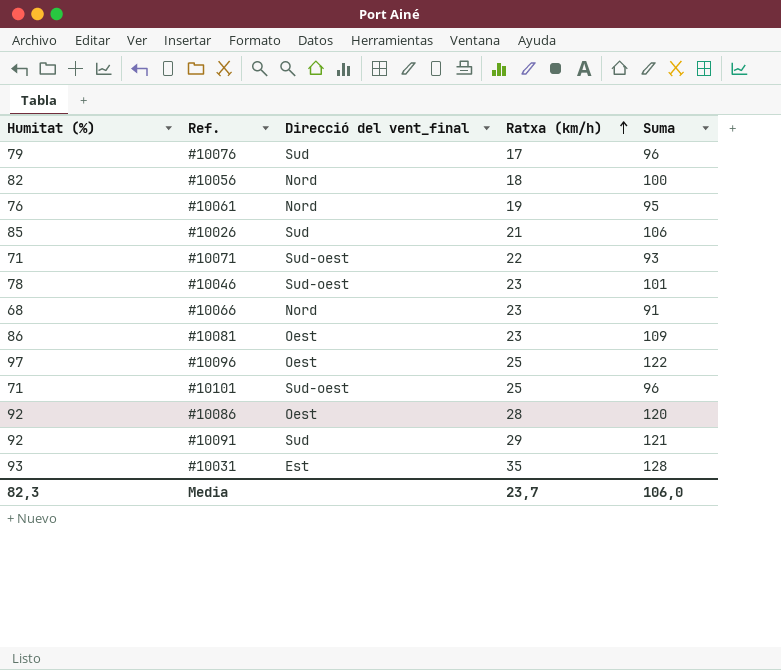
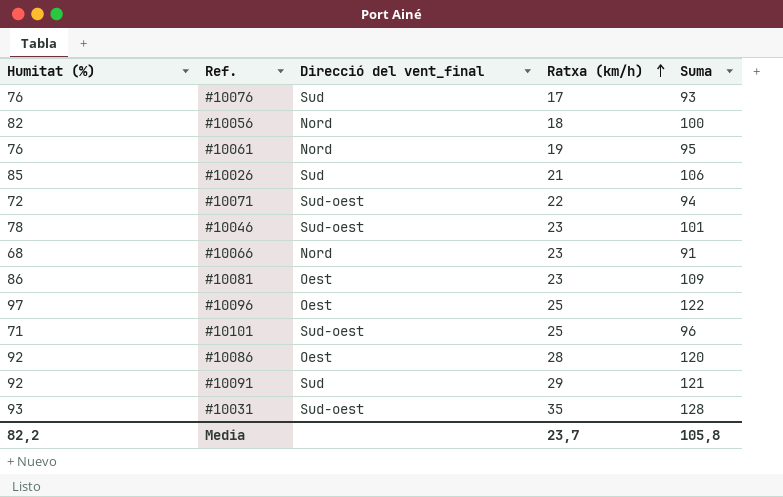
#10076 | Humitat (%): 79 -> 76
#10076 | Suma: 96 -> 93
#10071 | Humitat (%): 71 -> 72
#10071 | Suma: 93 -> 94
#10031 | Direcció del vent_final: Est -> Sud-oest
Media | Humitat (%): 82,3 -> 82,2
Media | Suma: 106,0 -> 105,8

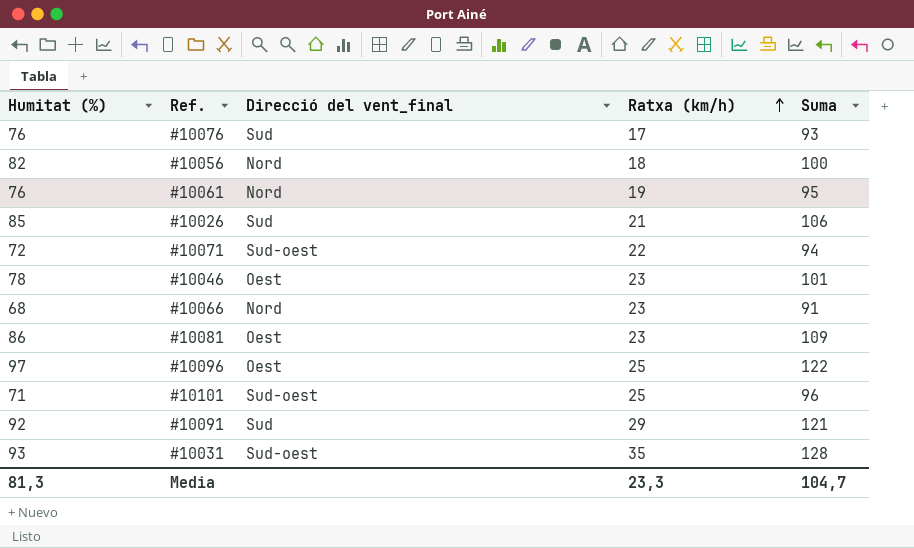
row #10086: 92 | Oest | 28 | 120 -> none
#10046 | Direcció del vent_final: Sud-oest -> Oest
Media | Humitat (%): 82,2 -> 81,3
Media | Ratxa (km/h): 23,7 -> 23,3
Media | Suma: 105,8 -> 104,7

